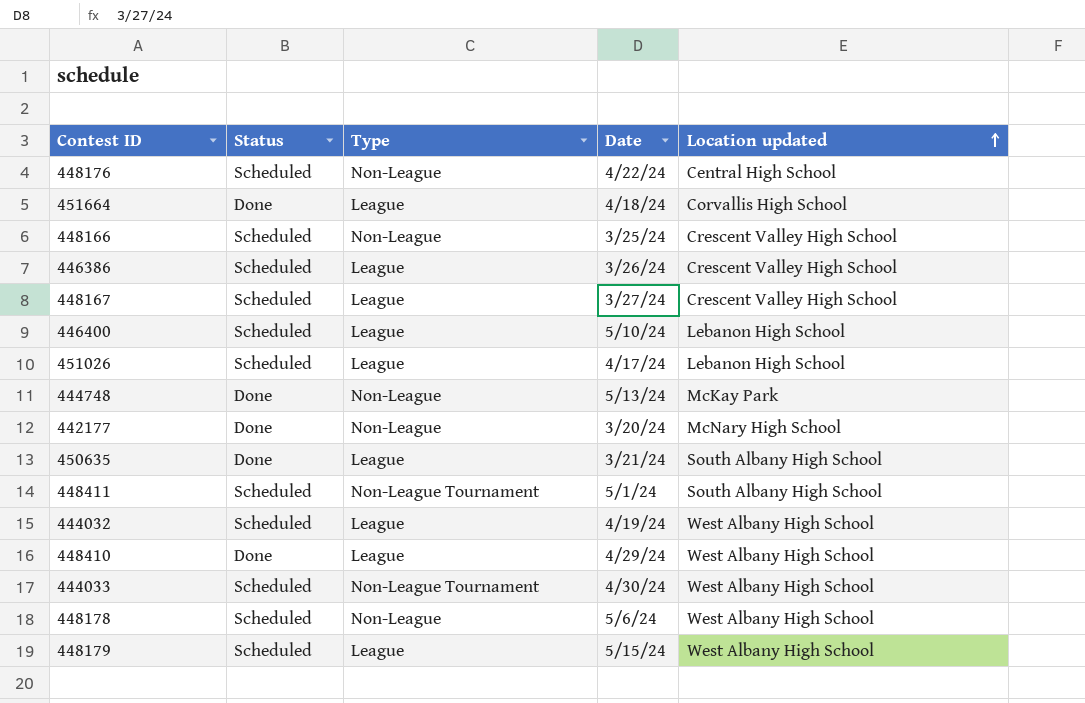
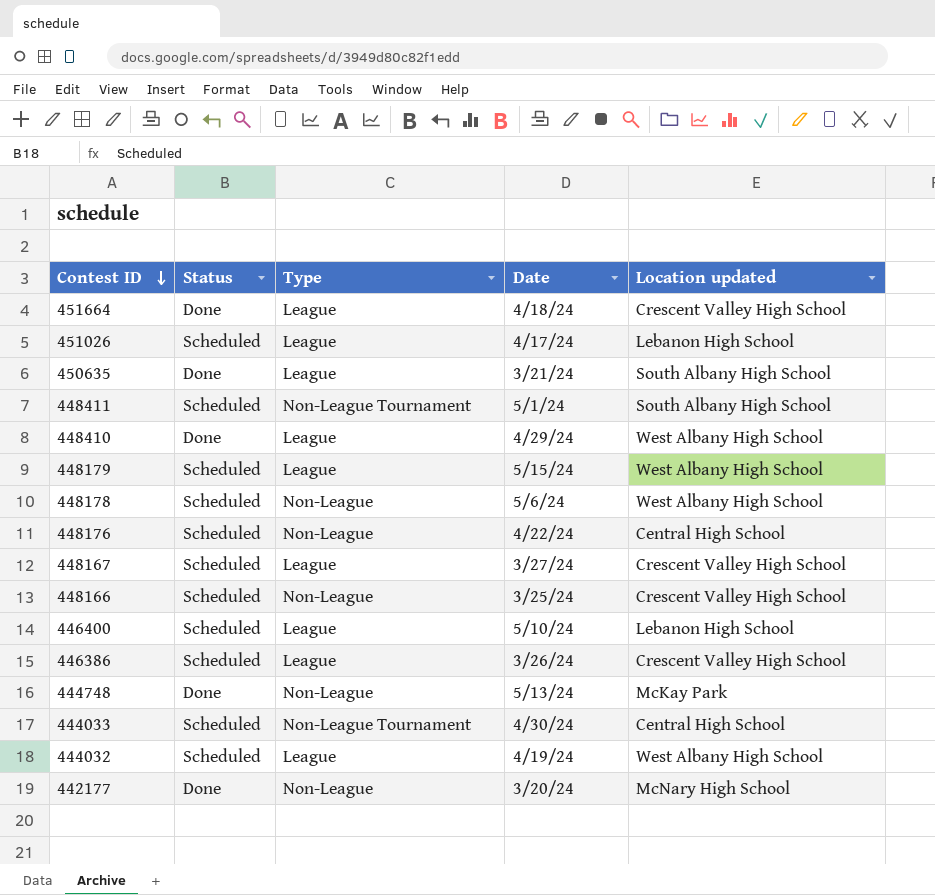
row order: Location updated ascending -> Contest ID descending
451664 | Location updated: Corvallis High School -> Crescent Valley High School
444033 | Location updated: West Albany High School -> Central High School

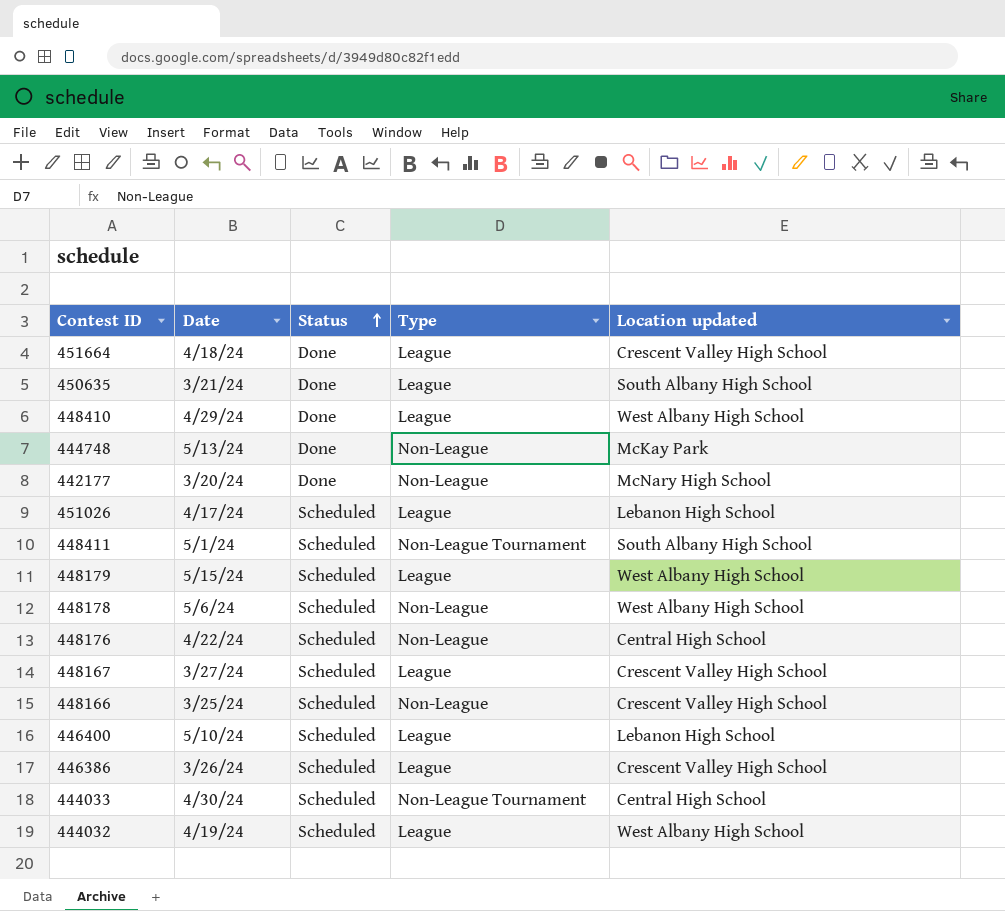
row order: Contest ID descending -> Status ascending
column Date | position: 4 -> 2

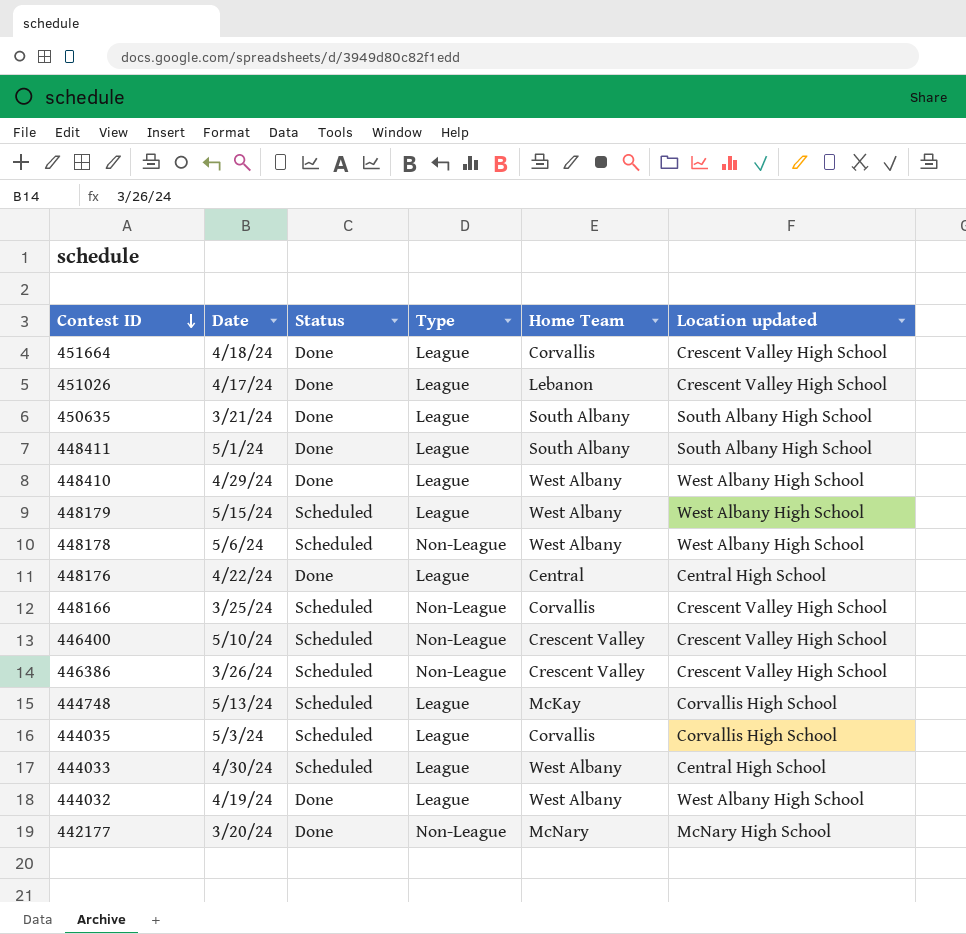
row order: Status ascending -> Contest ID descending
column Home Team | position: none -> 5
row 448167: 3/27/24 | Scheduled | League | Crescent Valley High School -> none
451026 | Status: Scheduled -> Done
451026 | Location updated: Lebanon High School -> Crescent Valley High School
448411 | Status: Scheduled -> Done
448411 | Type: Non-League Tournament -> League
448176 | Status: Scheduled -> Done
448176 | Type: Non-League -> League
446400 | Type: League -> Non-League
446400 | Location updated: Lebanon High School -> Crescent Valley High School
446386 | Type: League -> Non-League
444748 | Status: Done -> Scheduled
444748 | Type: Non-League -> League
444748 | Location updated: McKay Park -> Corvallis High School
row 444035: none -> 5/3/24 | Scheduled | League | Corvallis | Corvallis High School
444033 | Type: Non-League Tournament -> League
444032 | Status: Scheduled -> Done

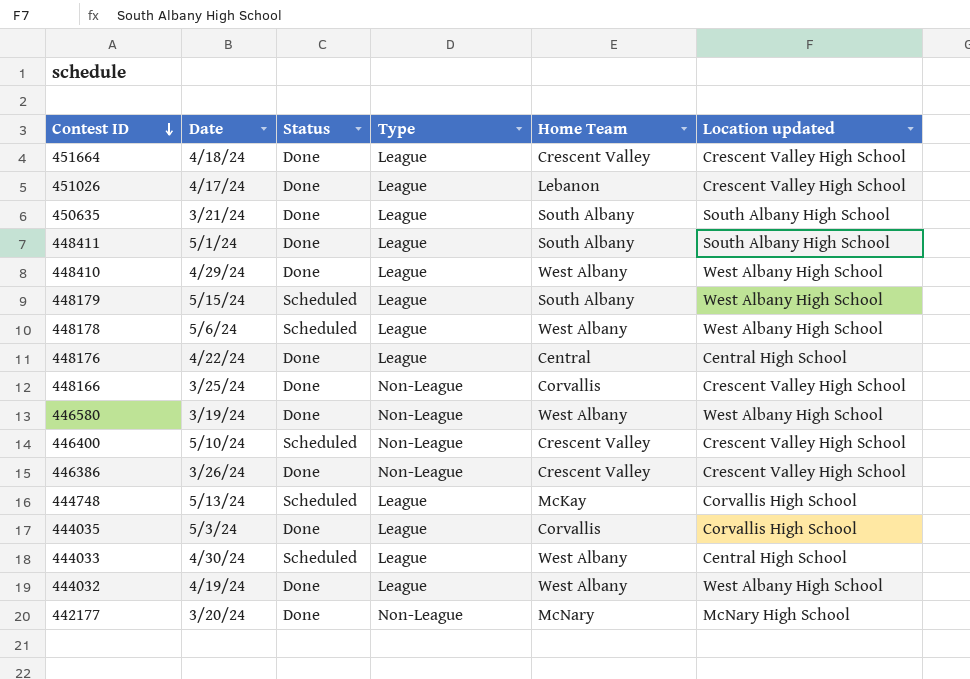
451664 | Home Team: Corvallis -> Crescent Valley
448179 | Home Team: West Albany -> South Albany
448178 | Type: Non-League -> League
448166 | Status: Scheduled -> Done
row 446580: none -> 3/19/24 | Done | Non-League | West Albany | West Albany High School
446386 | Status: Scheduled -> Done
444035 | Status: Scheduled -> Done

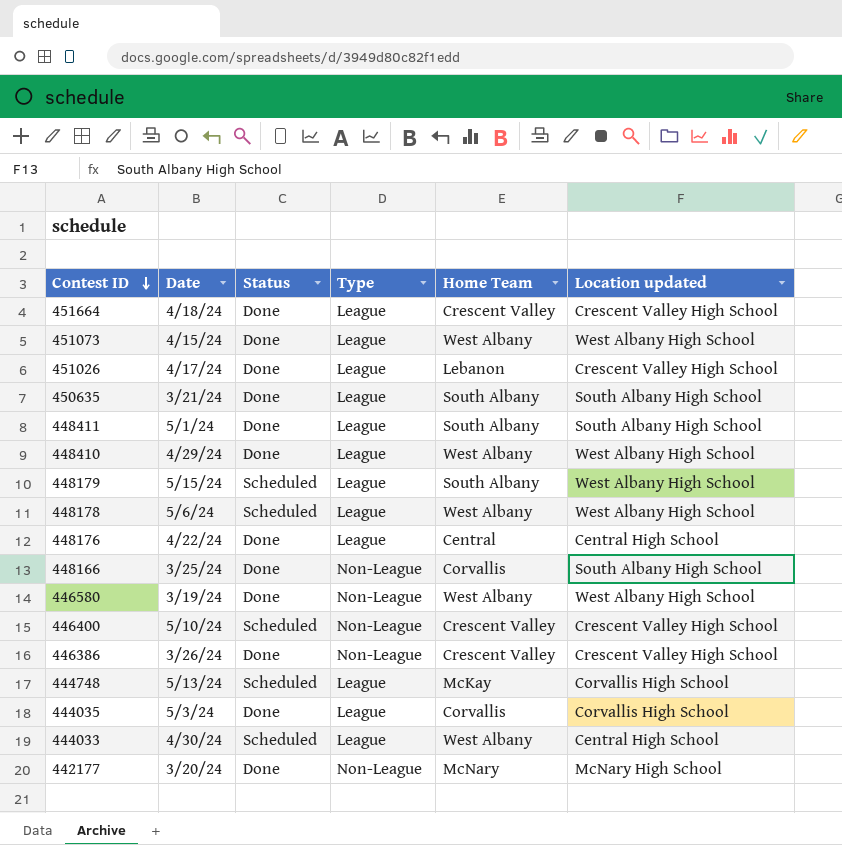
row 444032: 4/19/24 | Done | League | West Albany | West Albany High School -> none
row 451073: none -> 4/15/24 | Done | League | West Albany | West Albany High School
448166 | Location updated: Crescent Valley High School -> South Albany High School

